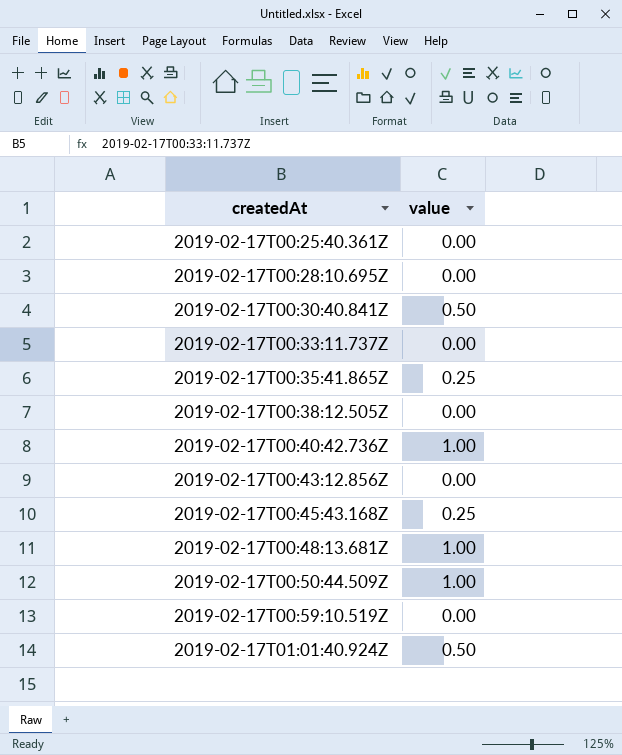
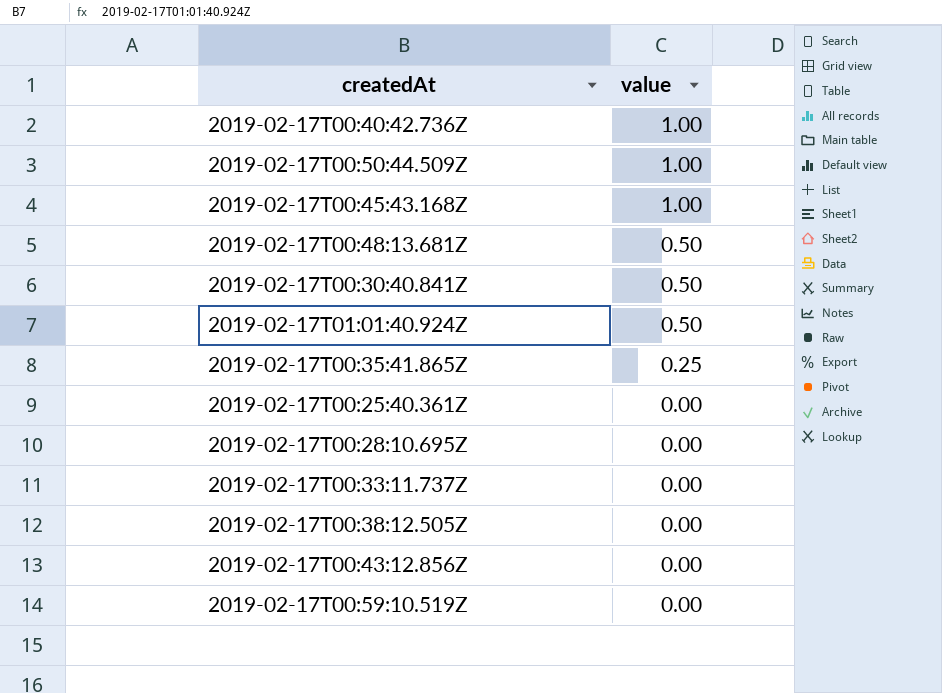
row order: createdAt ascending -> value descending
2019-02-17T00:45:43.168Z | value: 0.25 -> 1.00
2019-02-17T00:48:13.681Z | value: 1.00 -> 0.50

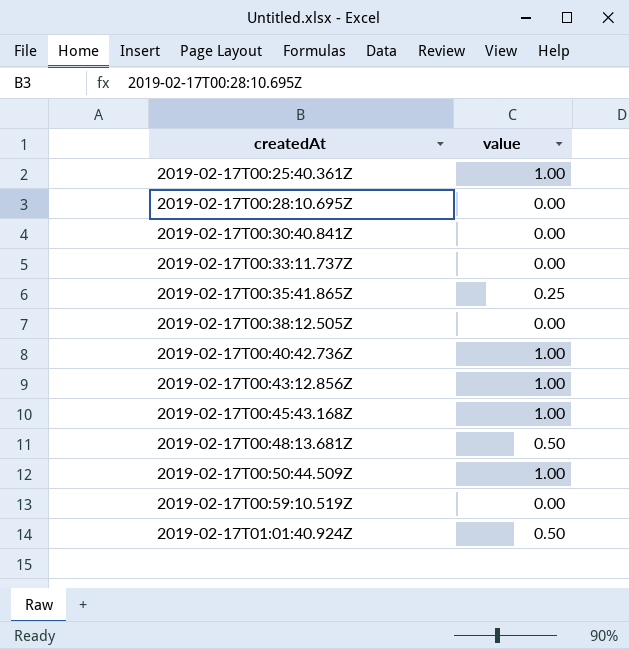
row order: value descending -> createdAt ascending
2019-02-17T00:25:40.361Z | value: 0.00 -> 1.00
2019-02-17T00:30:40.841Z | value: 0.50 -> 0.00
2019-02-17T00:43:12.856Z | value: 0.00 -> 1.00

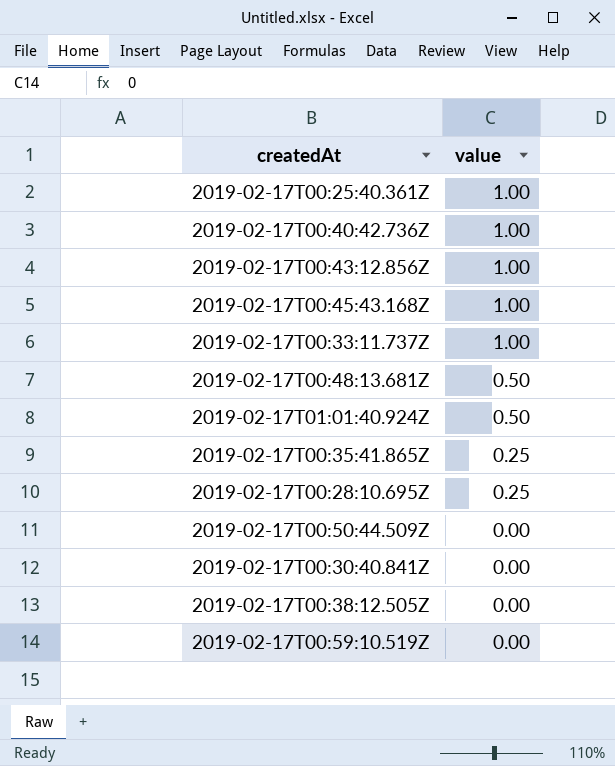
row order: createdAt ascending -> value descending
2019-02-17T00:33:11.737Z | value: 0.00 -> 1.00
2019-02-17T00:28:10.695Z | value: 0.00 -> 0.25
2019-02-17T00:50:44.509Z | value: 1.00 -> 0.00

